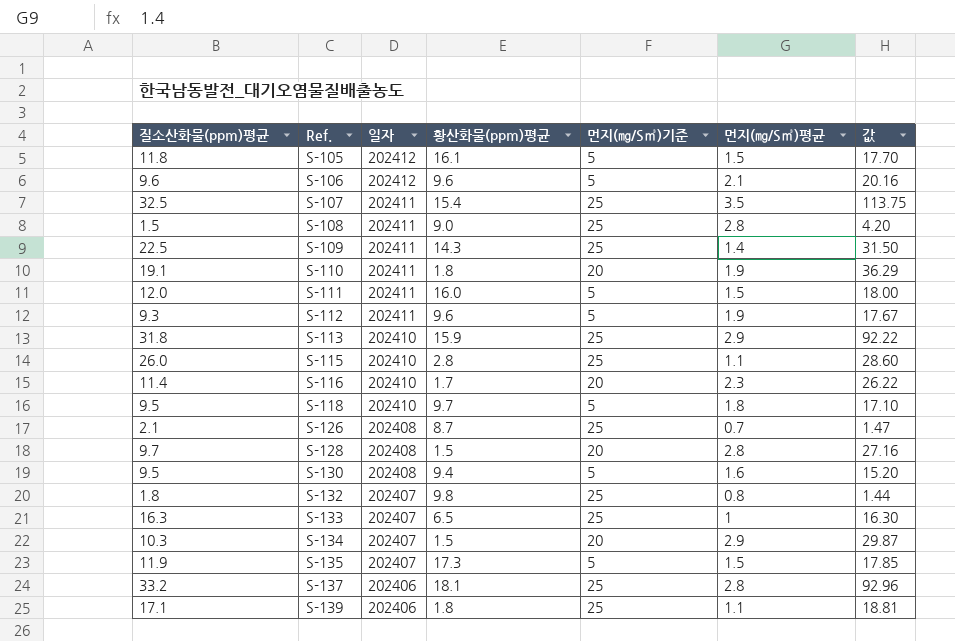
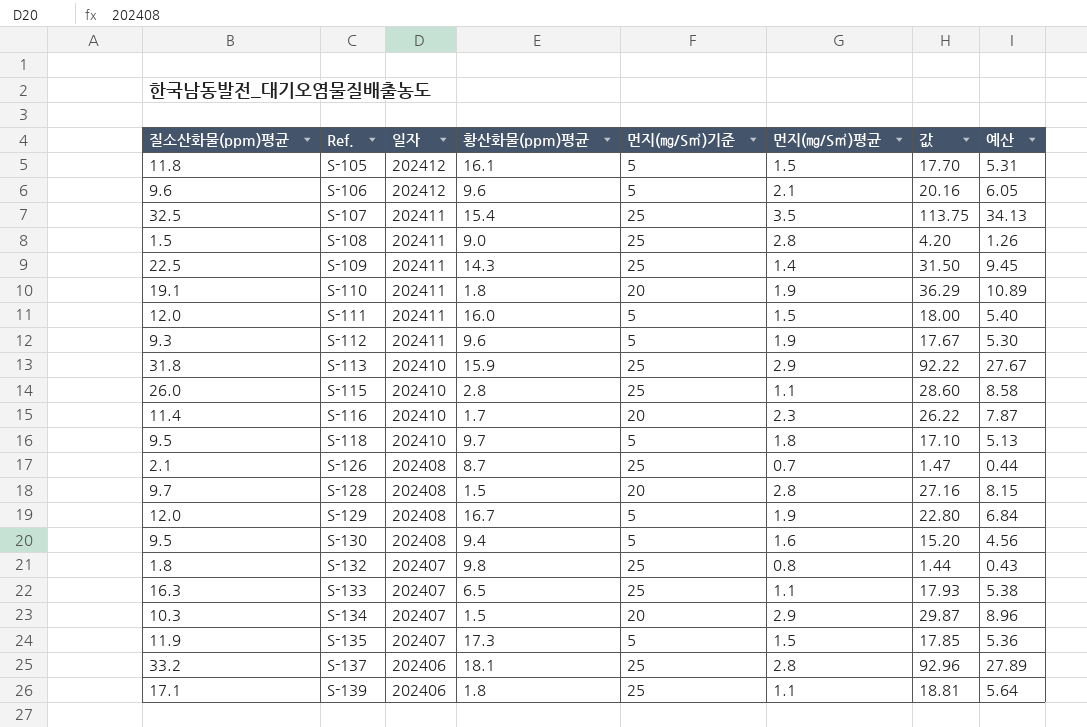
column 예산 | formula: none -> [값] * 0.3
row S-129: none -> 12.0 | 202408 | 16.7 | 5 | 1.9 | 22.80 | 6.84
S-133 | 먼지(㎎/S㎥)평균: 1 -> 1.1
S-133 | 값: 16.30 -> 17.93

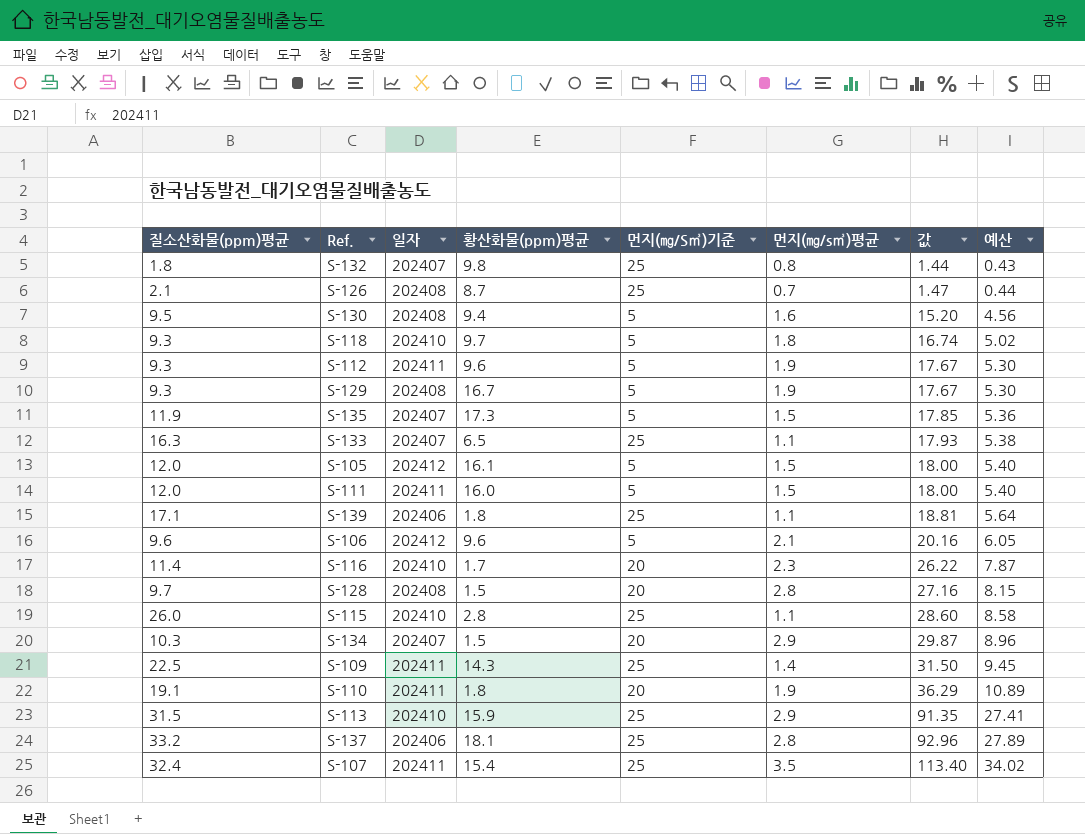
row order: Ref. ascending -> 값 ascending
column name: 먼지(㎎/S㎥)평균 -> 먼지(㎎/s㎥)평균
row S-108: 1.5 | 202411 | 9.0 | 25 | 2.8 | 4.20 | 1.26 -> none
S-118 | 질소산화물(ppm)평균: 9.5 -> 9.3
S-118 | 값: 17.10 -> 16.74
S-118 | 예산: 5.13 -> 5.02
S-129 | 질소산화물(ppm)평균: 12.0 -> 9.3
S-129 | 값: 22.80 -> 17.67
S-129 | 예산: 6.84 -> 5.30
S-105 | 질소산화물(ppm)평균: 11.8 -> 12.0
S-105 | 값: 17.70 -> 18.00
S-105 | 예산: 5.31 -> 5.40
S-113 | 질소산화물(ppm)평균: 31.8 -> 31.5
S-113 | 값: 92.22 -> 91.35
S-113 | 예산: 27.67 -> 27.41
S-107 | 질소산화물(ppm)평균: 32.5 -> 32.4
S-107 | 값: 113.75 -> 113.40
S-107 | 예산: 34.13 -> 34.02

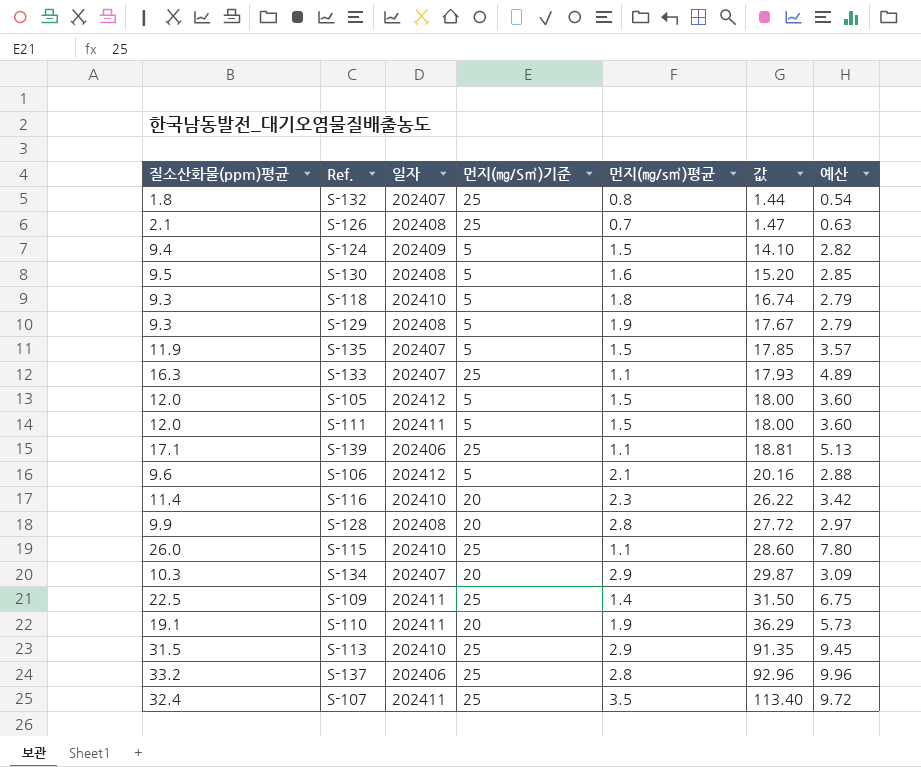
column 황산화물(ppm)평균 | position: 4 -> none
column 예산 | formula: [값] * 0.3 -> [질소산화물(ppm)평균] * 0.3
row S-112: 9.3 | 202411 | 9.6 | 5 | 1.9 | 17.67 | 5.30 -> none
row S-124: none -> 9.4 | 202409 | 5 | 1.5 | 14.10 | 2.82
S-128 | 질소산화물(ppm)평균: 9.7 -> 9.9
S-128 | 값: 27.16 -> 27.72

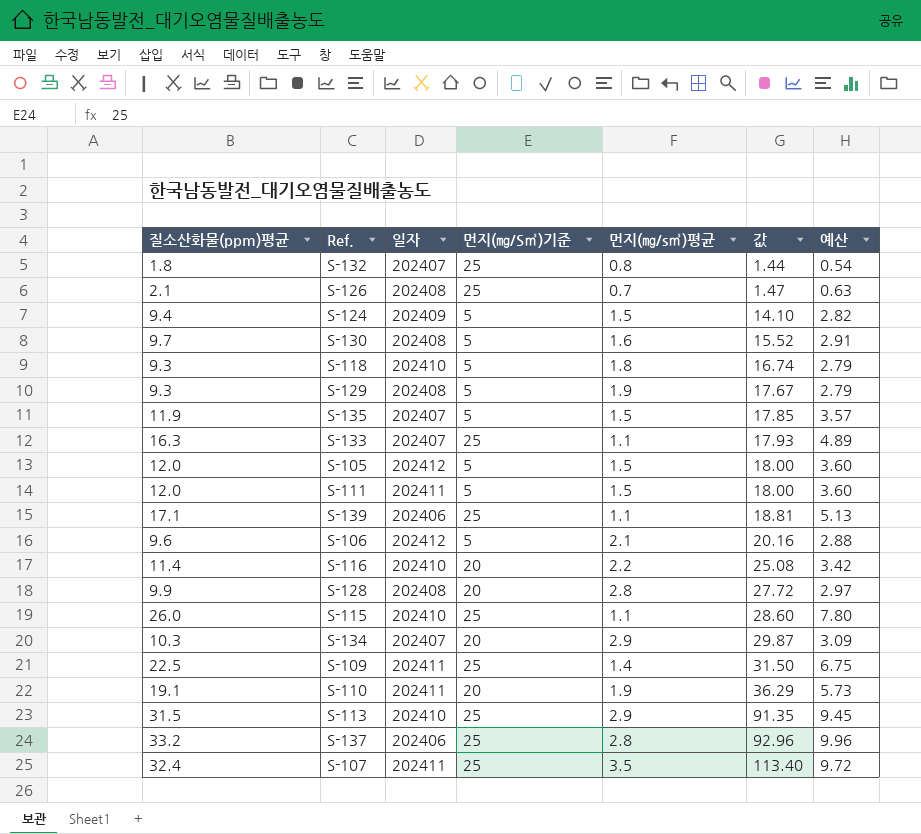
S-130 | 질소산화물(ppm)평균: 9.5 -> 9.7
S-130 | 값: 15.20 -> 15.52
S-130 | 예산: 2.85 -> 2.91
S-116 | 먼지(㎎/s㎥)평균: 2.3 -> 2.2
S-116 | 값: 26.22 -> 25.08

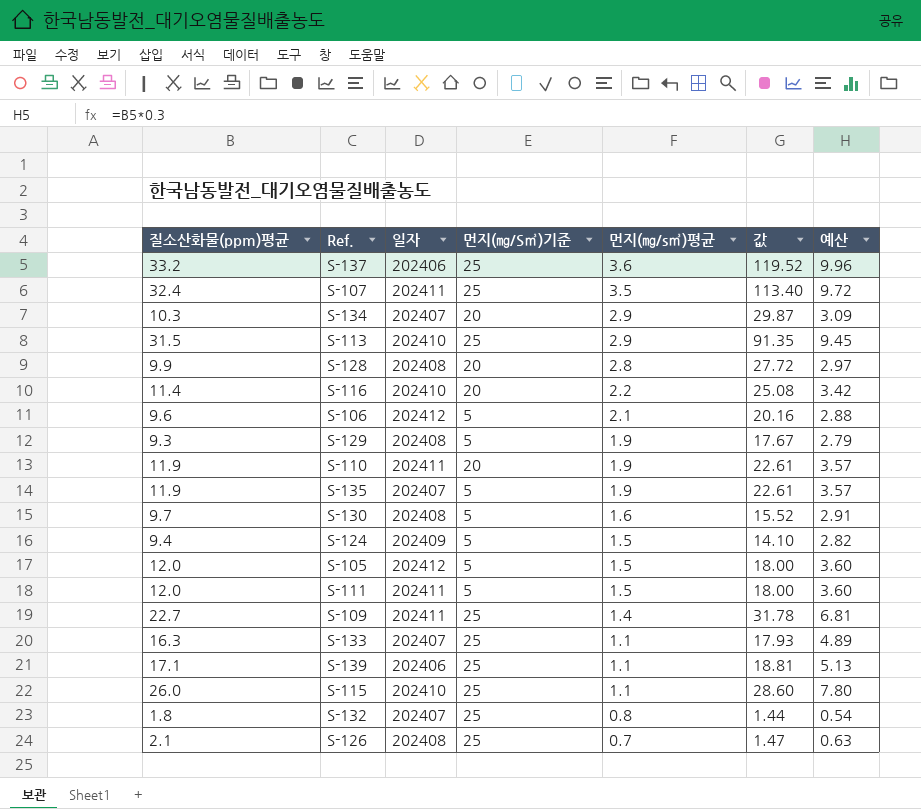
row order: 값 ascending -> 먼지(㎎/s㎥)평균 descending
row S-118: 9.3 | 202410 | 5 | 1.8 | 16.74 | 2.79 -> none
S-137 | 먼지(㎎/s㎥)평균: 2.8 -> 3.6
S-137 | 값: 92.96 -> 119.52
S-110 | 질소산화물(ppm)평균: 19.1 -> 11.9
S-110 | 값: 36.29 -> 22.61
S-110 | 예산: 5.73 -> 3.57
S-135 | 먼지(㎎/s㎥)평균: 1.5 -> 1.9
S-135 | 값: 17.85 -> 22.61
S-109 | 질소산화물(ppm)평균: 22.5 -> 22.7
S-109 | 값: 31.50 -> 31.78
S-109 | 예산: 6.75 -> 6.81

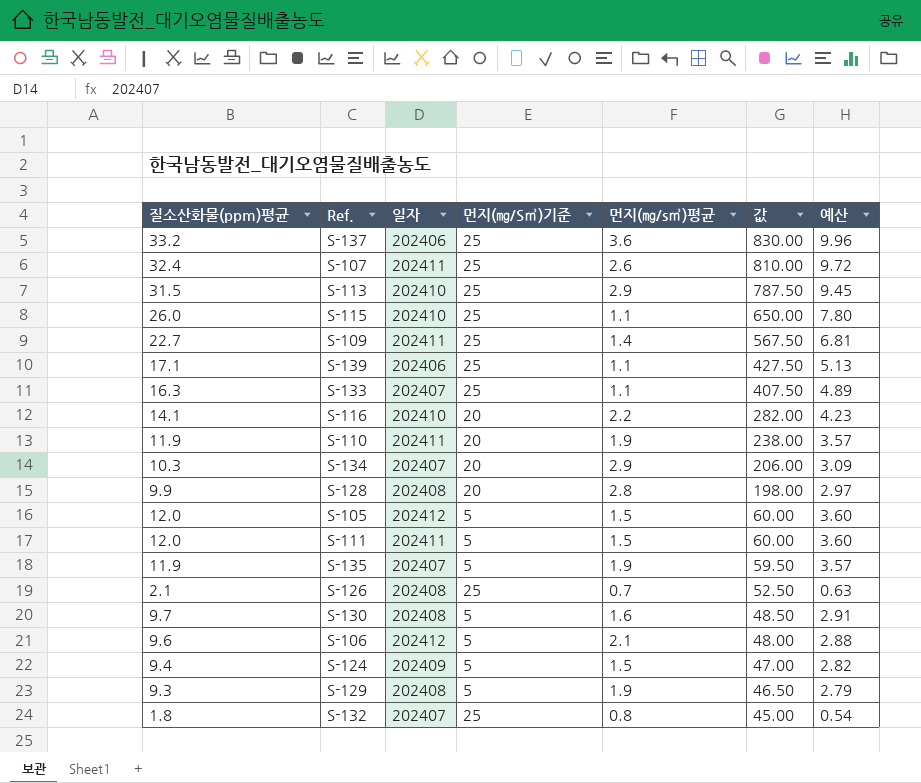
row order: 먼지(㎎/s㎥)평균 descending -> 값 descending
column 값 | formula: [질소산화물(ppm)평균] * [먼지(㎎/s㎥)평균] -> [질소산화물(ppm)평균] * [먼지(㎎/S㎥)기준]
S-107 | 먼지(㎎/s㎥)평균: 3.5 -> 2.6
S-116 | 질소산화물(ppm)평균: 11.4 -> 14.1
S-116 | 예산: 3.42 -> 4.23

